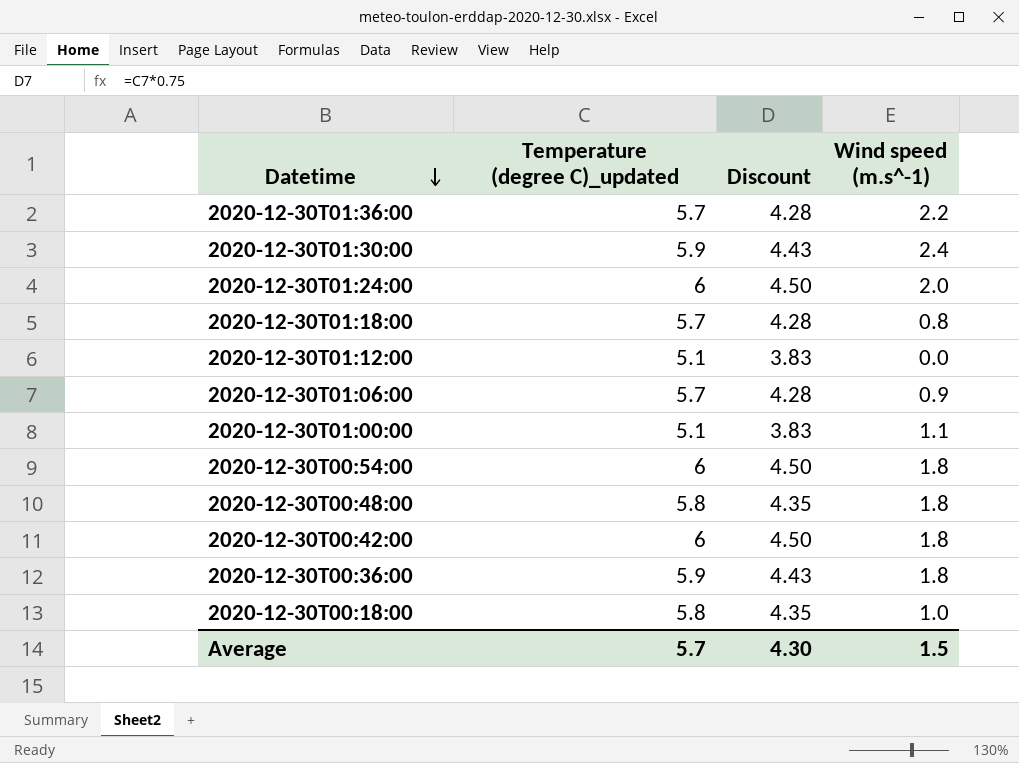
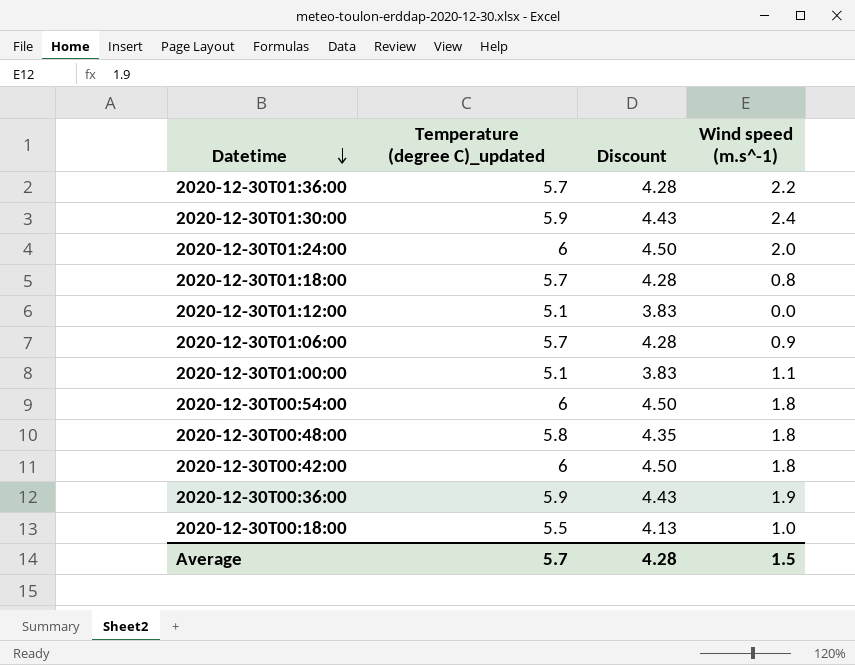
2020-12-30T00:36:00 | Wind speed (m.s^-1): 1.8 -> 1.9
2020-12-30T00:18:00 | Temperature (degree C)_updated: 5.8 -> 5.5
2020-12-30T00:18:00 | Discount: 4.35 -> 4.13
Average | Discount: 4.30 -> 4.28

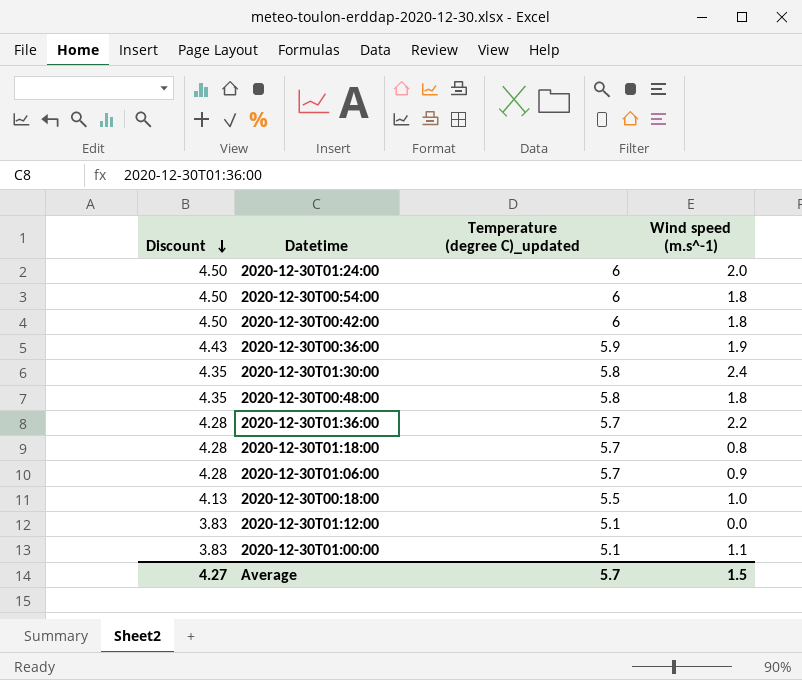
row order: Datetime descending -> Discount descending
column Discount | position: 3 -> 1
2020-12-30T01:30:00 | Discount: 4.43 -> 4.35
2020-12-30T01:30:00 | Temperature (degree C)_updated: 5.9 -> 5.8
Average | Discount: 4.28 -> 4.27

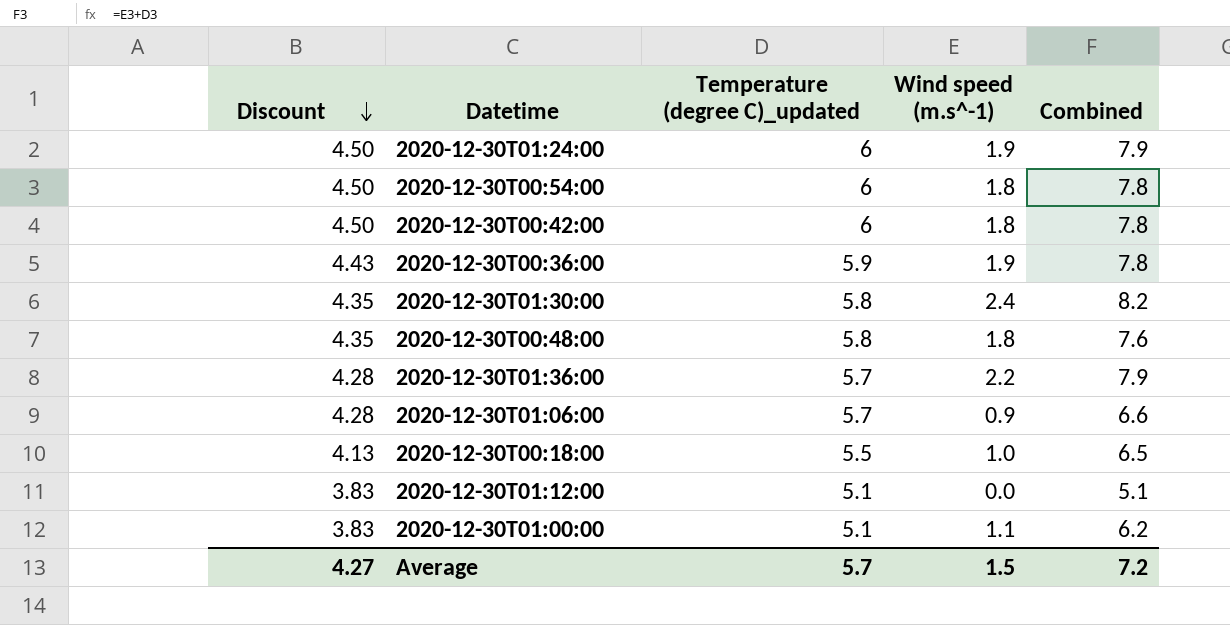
column Combined | formula: none -> [Temperature (degree C)_updated] + [Wind speed (m.s^-1)]
row 2020-12-30T01:18:00: 4.28 | 5.7 | 0.8 -> none
2020-12-30T01:24:00 | Wind speed (m.s^-1): 2.0 -> 1.9

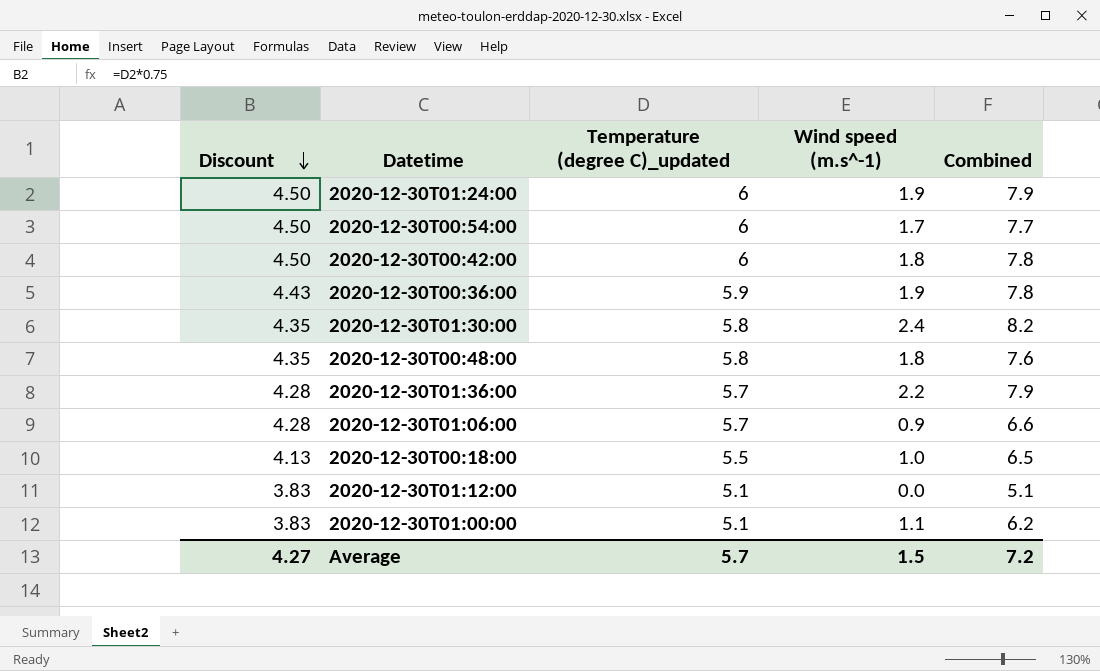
2020-12-30T00:54:00 | Wind speed (m.s^-1): 1.8 -> 1.7
2020-12-30T00:54:00 | Combined: 7.8 -> 7.7

